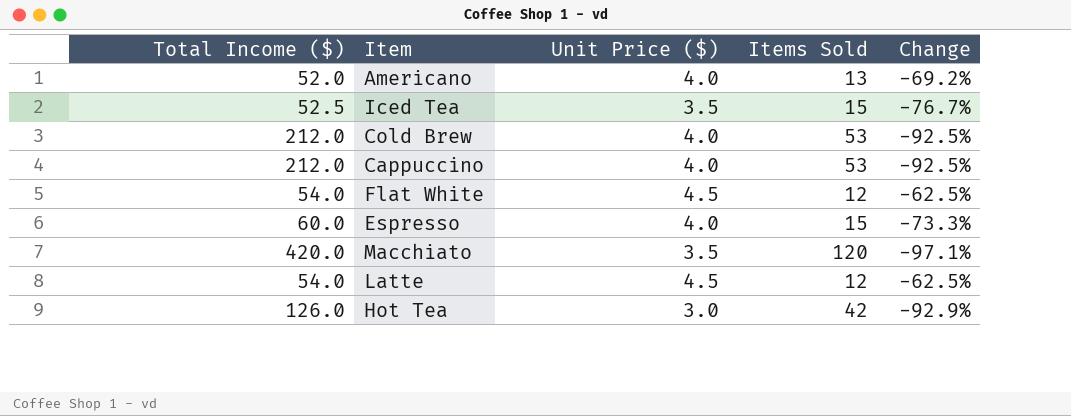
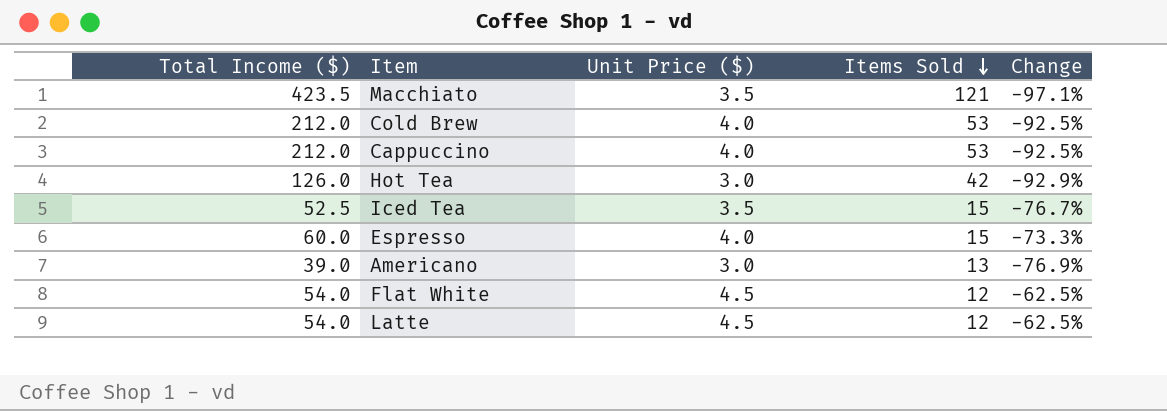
row order: none -> Items Sold descending
Macchiato | Total Income ($): 420.0 -> 423.5
Macchiato | Items Sold: 120 -> 121
Americano | Total Income ($): 52.0 -> 39.0
Americano | Unit Price ($): 4.0 -> 3.0
Americano | Change: -69.2% -> -76.9%

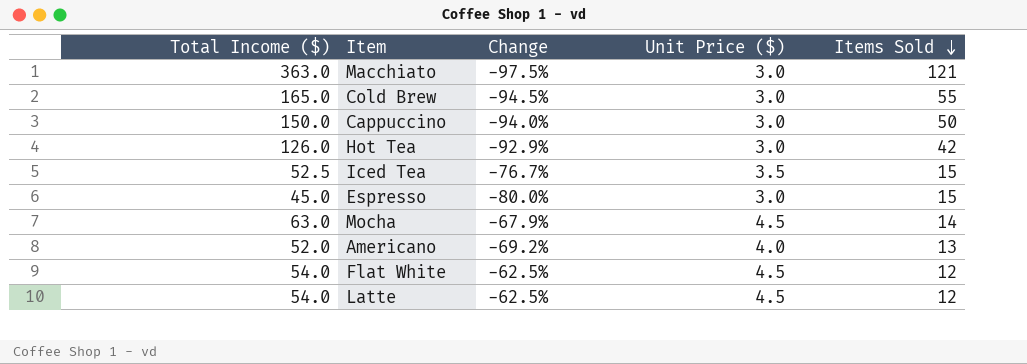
column Change | position: 5 -> 3
Macchiato | Total Income ($): 423.5 -> 363.0
Macchiato | Change: -97.1% -> -97.5%
Macchiato | Unit Price ($): 3.5 -> 3.0
Cold Brew | Total Income ($): 212.0 -> 165.0
Cold Brew | Change: -92.5% -> -94.5%
Cold Brew | Unit Price ($): 4.0 -> 3.0
Cold Brew | Items Sold: 53 -> 55
Cappuccino | Total Income ($): 212.0 -> 150.0
Cappuccino | Change: -92.5% -> -94.0%
Cappuccino | Unit Price ($): 4.0 -> 3.0
Cappuccino | Items Sold: 53 -> 50
Espresso | Total Income ($): 60.0 -> 45.0
Espresso | Change: -73.3% -> -80.0%
Espresso | Unit Price ($): 4.0 -> 3.0
row Mocha: none -> 63.0 | -67.9% | 4.5 | 14
Americano | Total Income ($): 39.0 -> 52.0
Americano | Change: -76.9% -> -69.2%
Americano | Unit Price ($): 3.0 -> 4.0

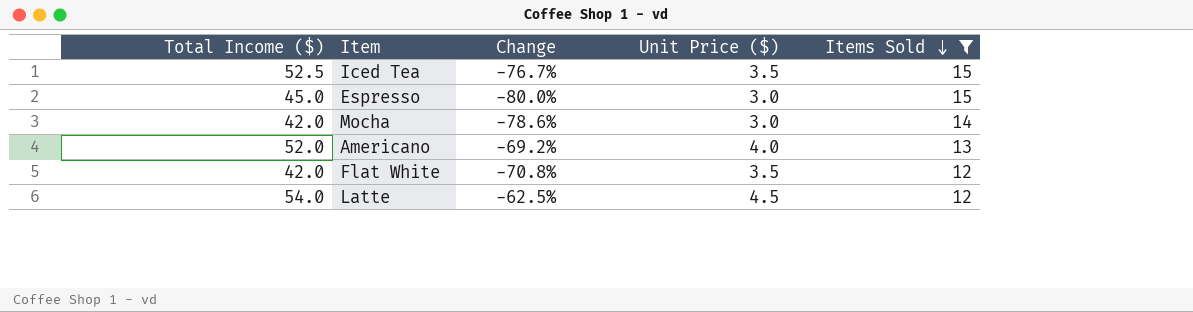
filter: none -> Items Sold <= 15
Mocha | Total Income ($): 63.0 -> 42.0
Mocha | Change: -67.9% -> -78.6%
Mocha | Unit Price ($): 4.5 -> 3.0
Flat White | Total Income ($): 54.0 -> 42.0
Flat White | Change: -62.5% -> -70.8%
Flat White | Unit Price ($): 4.5 -> 3.5

